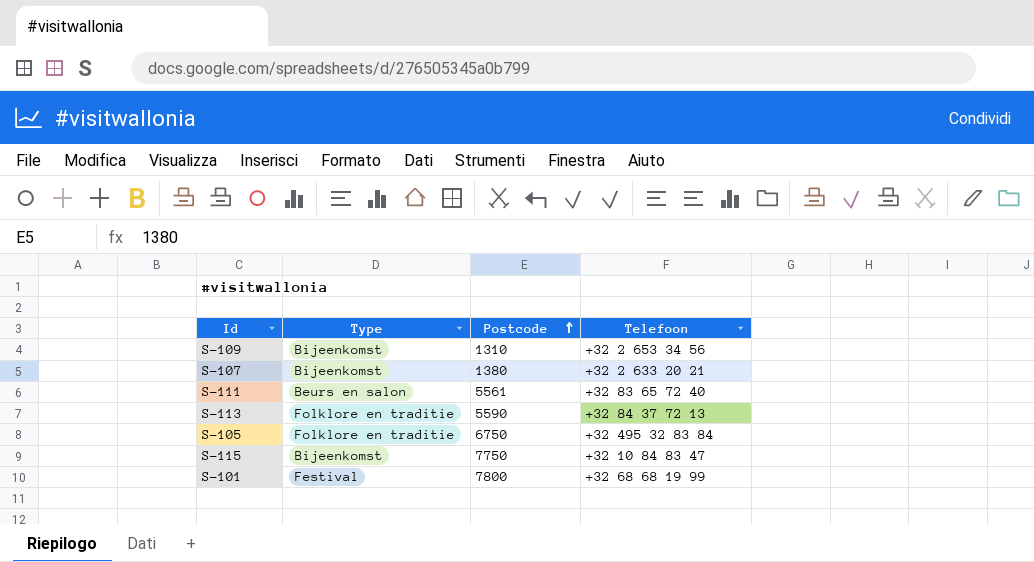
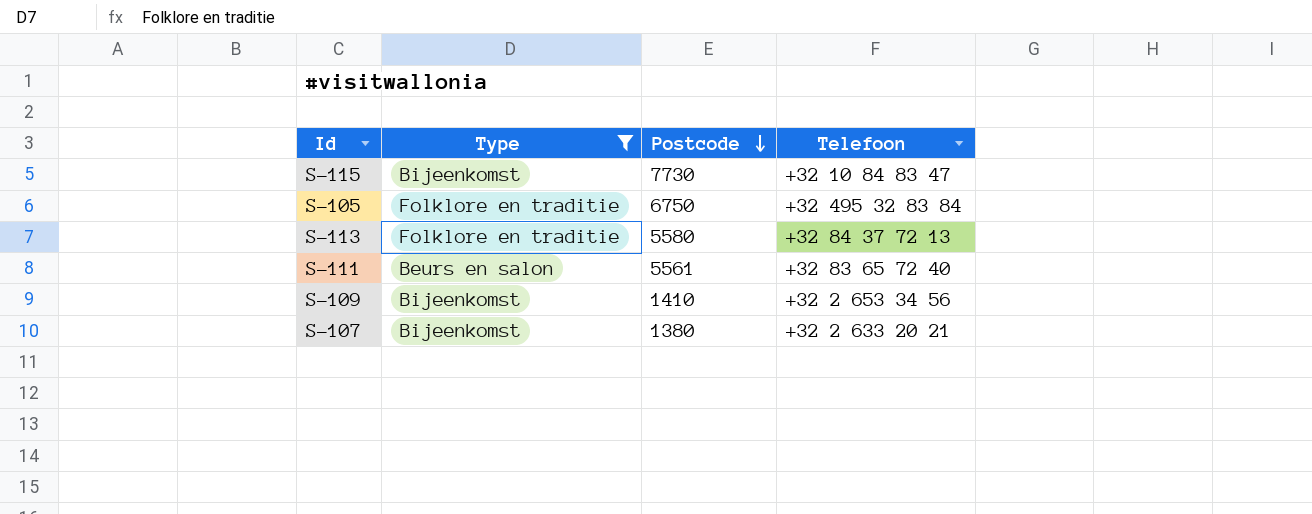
filter: none -> Type != Festival
row order: Postcode ascending -> Postcode descending
S-115 | Postcode: 7750 -> 7730
S-113 | Postcode: 5590 -> 5580
S-109 | Postcode: 1310 -> 1410

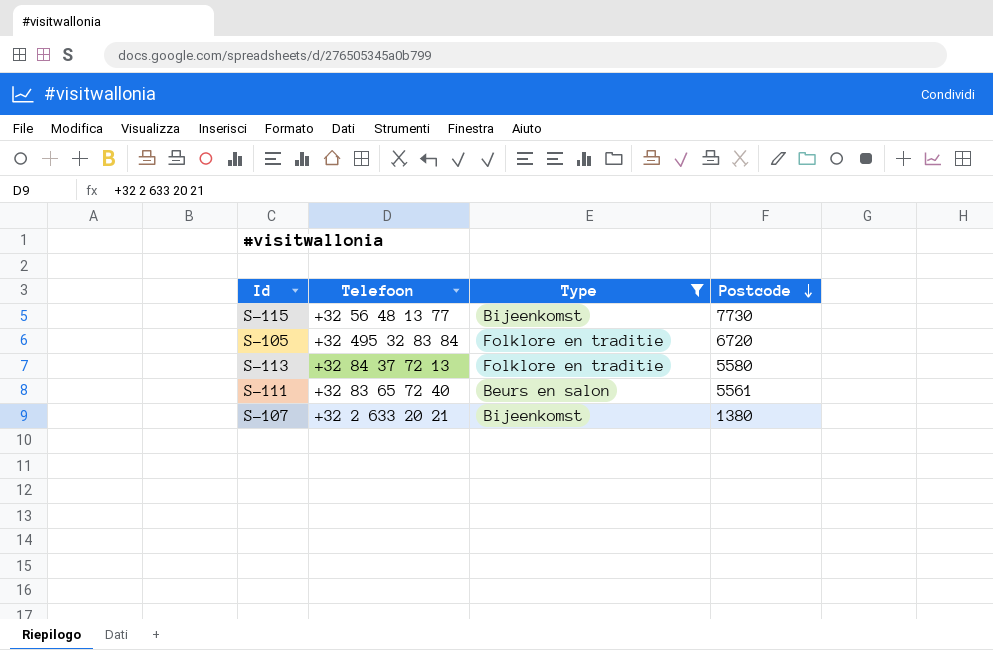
column Telefoon | position: 4 -> 2
row S-109: Bijeenkomst | 1410 | +32 2 653 34 56 -> none
S-115 | Telefoon: +32 10 84 83 47 -> +32 56 48 13 77
S-105 | Postcode: 6750 -> 6720

